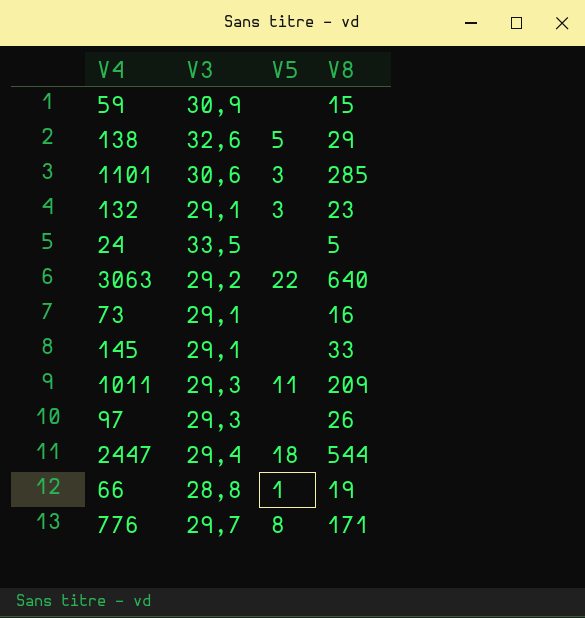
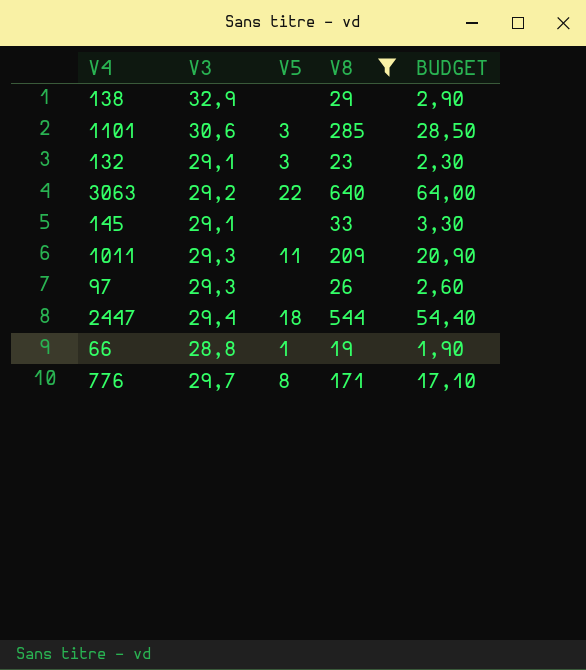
filter: none -> V8 >= 19
column BUDGET | formula: none -> [V8] * 0,1
138 | V3: 32,6 -> 32,9
138 | V5: 5 -> none

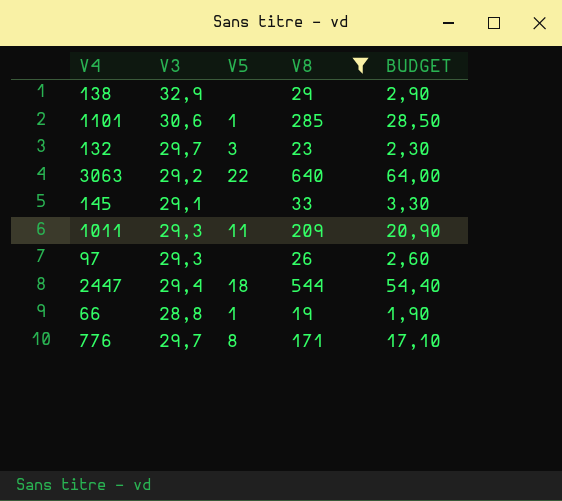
1101 | V5: 3 -> 1
132 | V3: 29,1 -> 29,7

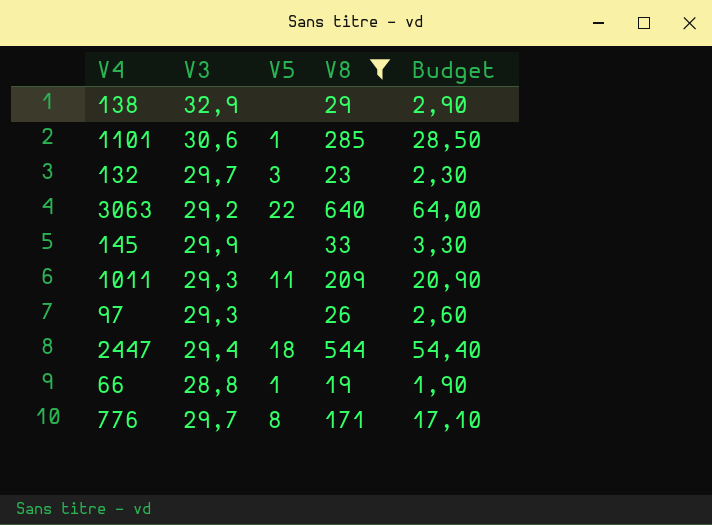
column name: BUDGET -> Budget
145 | V3: 29,1 -> 29,9

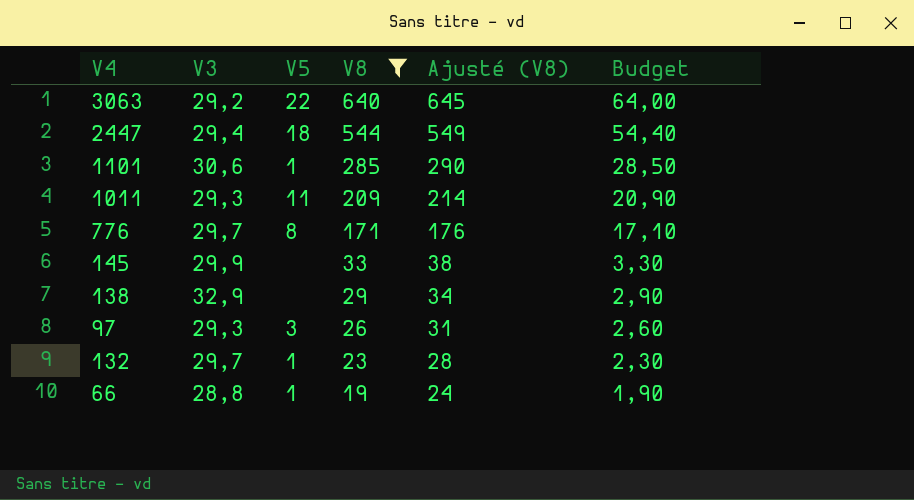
row order: none -> V8 descending
column Ajusté (V8) | formula: none -> [V8] + 5
97 | V5: none -> 3
132 | V5: 3 -> 1

